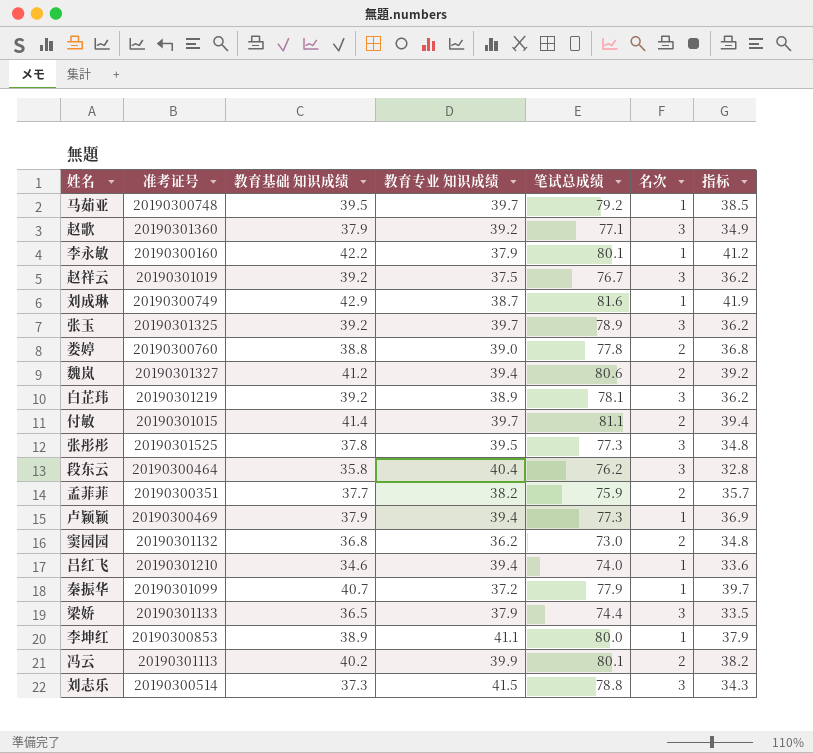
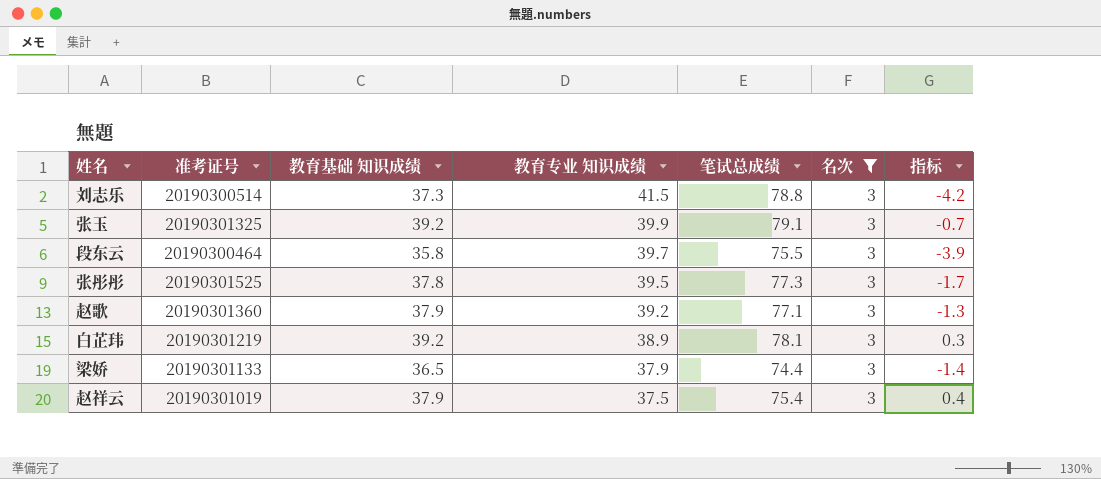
filter: none -> 名次 = 3
row order: none -> 教育专业 知识成绩 descending
column 指标 | formula: [教育基础 知识成绩] - [名次] -> [教育基础 知识成绩] - [教育专业 知识成绩]
张玉 | 教育专业 知识成绩: 39.7 -> 39.9
张玉 | 笔试总成绩: 78.9 -> 79.1
段东云 | 教育专业 知识成绩: 40.4 -> 39.7
段东云 | 笔试总成绩: 76.2 -> 75.5
赵祥云 | 教育基础 知识成绩: 39.2 -> 37.9
赵祥云 | 笔试总成绩: 76.7 -> 75.4

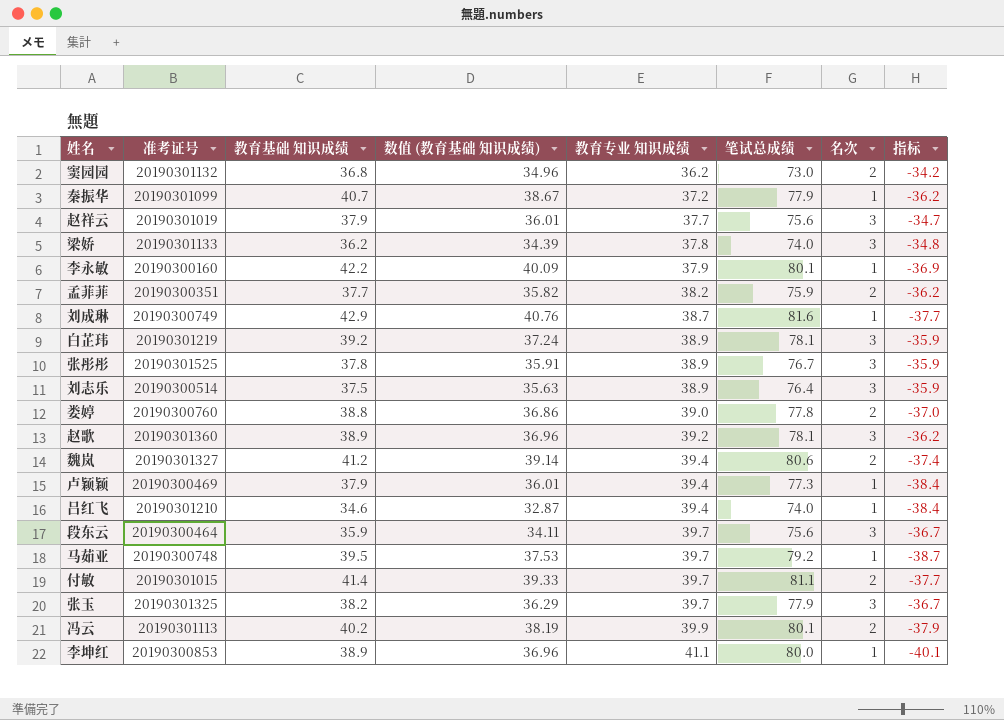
filter: 名次 = 3 -> none
row order: 教育专业 知识成绩 descending -> 教育专业 知识成绩 ascending
column 数值 (教育基础 知识成绩) | formula: none -> [教育基础 知识成绩] * 0.95
column 指标 | formula: [教育基础 知识成绩] - [教育专业 知识成绩] -> [名次] - [教育专业 知识成绩]
赵祥云 | 教育专业 知识成绩: 37.5 -> 37.7
赵祥云 | 笔试总成绩: 75.4 -> 75.6
梁娇 | 教育基础 知识成绩: 36.5 -> 36.2
梁娇 | 教育专业 知识成绩: 37.9 -> 37.8
梁娇 | 笔试总成绩: 74.4 -> 74.0
张彤彤 | 教育专业 知识成绩: 39.5 -> 38.9
张彤彤 | 笔试总成绩: 77.3 -> 76.7
刘志乐 | 教育基础 知识成绩: 37.3 -> 37.5
刘志乐 | 教育专业 知识成绩: 41.5 -> 38.9
刘志乐 | 笔试总成绩: 78.8 -> 76.4
赵歌 | 教育基础 知识成绩: 37.9 -> 38.9
赵歌 | 笔试总成绩: 77.1 -> 78.1
段东云 | 教育基础 知识成绩: 35.8 -> 35.9
段东云 | 笔试总成绩: 75.5 -> 75.6
张玉 | 教育基础 知识成绩: 39.2 -> 38.2
张玉 | 教育专业 知识成绩: 39.9 -> 39.7
张玉 | 笔试总成绩: 79.1 -> 77.9

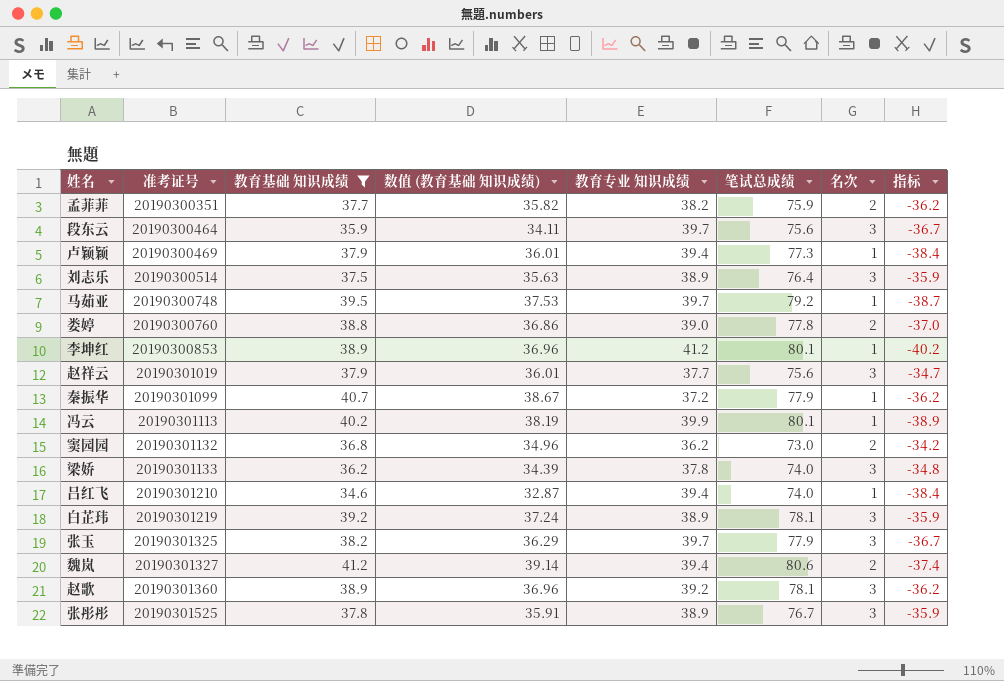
filter: none -> 教育基础 知识成绩 <= 41.2
row order: 教育专业 知识成绩 ascending -> 准考证号 ascending
李坤红 | 教育专业 知识成绩: 41.1 -> 41.2
李坤红 | 笔试总成绩: 80.0 -> 80.1
李坤红 | 指标: -40.1 -> -40.2
冯云 | 名次: 2 -> 1
冯云 | 指标: -37.9 -> -38.9

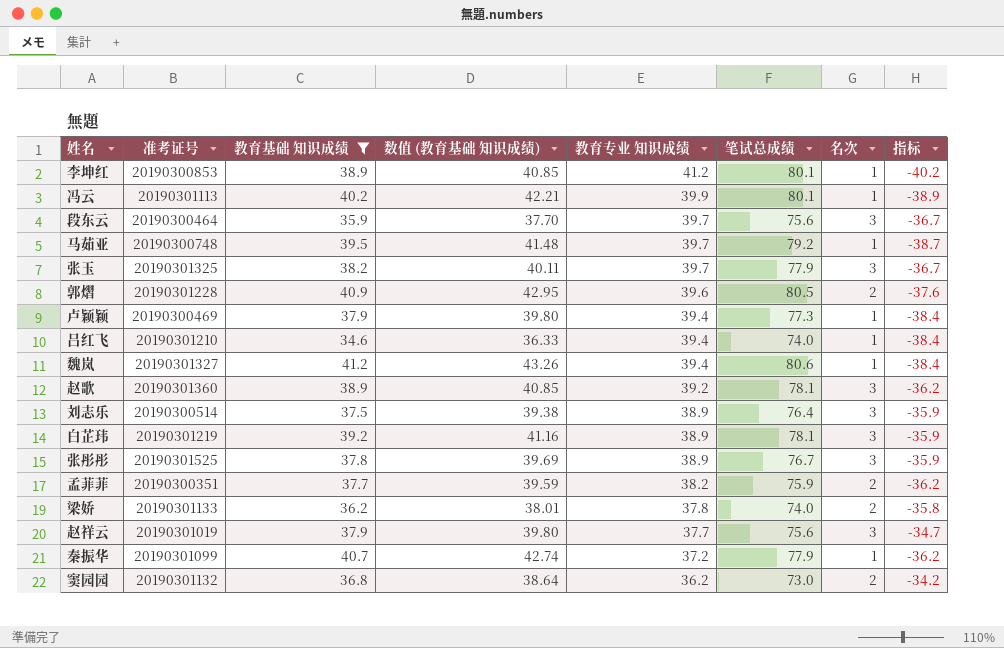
row order: 准考证号 ascending -> 教育专业 知识成绩 descending
column 数值 (教育基础 知识成绩) | formula: [教育基础 知识成绩] * 0.95 -> [教育基础 知识成绩] * 1.05
row 娄婷: 20190300760 | 38.8 | 36.86 | 39.0 | 77.8 | 2 | -37.0 -> none
row 郭熠: none -> 20190301228 | 40.9 | 42.95 | 39.6 | 80.5 | 2 | -37.6
魏岚 | 名次: 2 -> 1
魏岚 | 指标: -37.4 -> -38.4
梁娇 | 名次: 3 -> 2
梁娇 | 指标: -34.8 -> -35.8

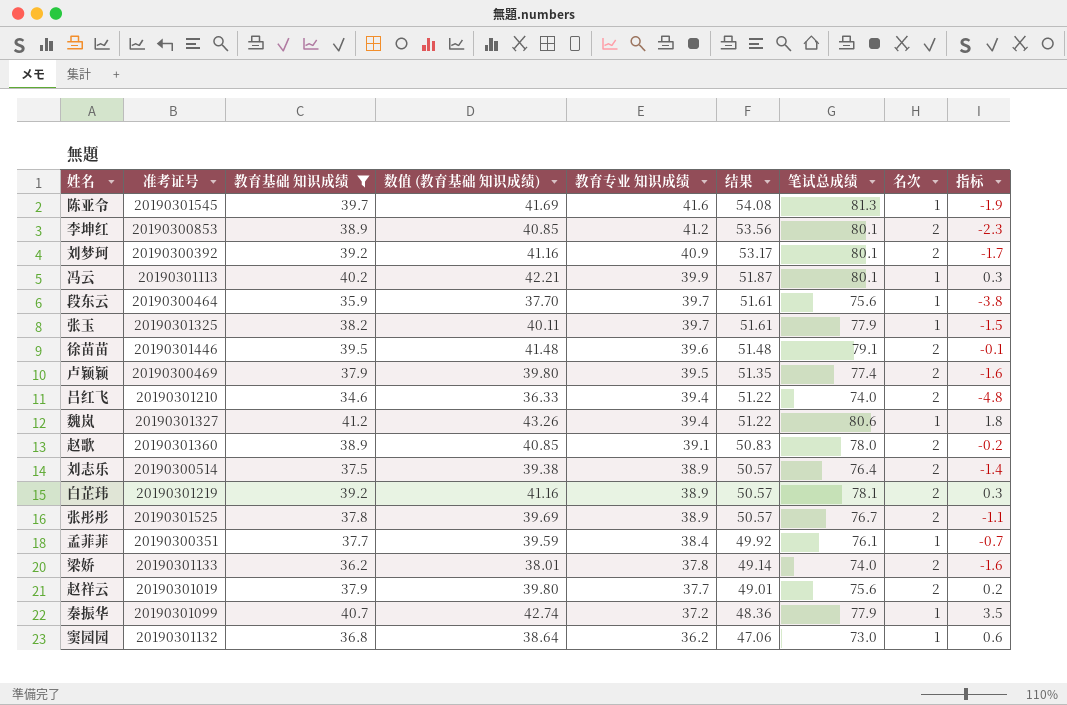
column 结果 | formula: none -> [教育专业 知识成绩] * 1.3
column 指标 | formula: [名次] - [教育专业 知识成绩] -> [教育基础 知识成绩] - [教育专业 知识成绩]
row 马茹亚: 20190300748 | 39.5 | 41.48 | 39.7 | 79.2 | 1 | -38.7 -> none
row 郭熠: 20190301228 | 40.9 | 42.95 | 39.6 | 80.5 | 2 | -37.6 -> none
row 陈亚令: none -> 20190301545 | 39.7 | 41.69 | 41.6 | 54.08 | 81.3 | 1 | -1.9
李坤红 | 名次: 1 -> 2
row 刘梦珂: none -> 20190300392 | 39.2 | 41.16 | 40.9 | 53.17 | 80.1 | 2 | -1.7
段东云 | 名次: 3 -> 1
张玉 | 名次: 3 -> 1
row 徐苗苗: none -> 20190301446 | 39.5 | 41.48 | 39.6 | 51.48 | 79.1 | 2 | -0.1
卢颖颖 | 教育专业 知识成绩: 39.4 -> 39.5
卢颖颖 | 笔试总成绩: 77.3 -> 77.4
卢颖颖 | 名次: 1 -> 2
吕红飞 | 名次: 1 -> 2
赵歌 | 教育专业 知识成绩: 39.2 -> 39.1
赵歌 | 笔试总成绩: 78.1 -> 78.0
赵歌 | 名次: 3 -> 2
刘志乐 | 名次: 3 -> 2
白芷玮 | 名次: 3 -> 2
张彤彤 | 名次: 3 -> 2
孟菲菲 | 教育专业 知识成绩: 38.2 -> 38.4
孟菲菲 | 笔试总成绩: 75.9 -> 76.1
孟菲菲 | 名次: 2 -> 1
赵祥云 | 名次: 3 -> 2
窦园园 | 名次: 2 -> 1

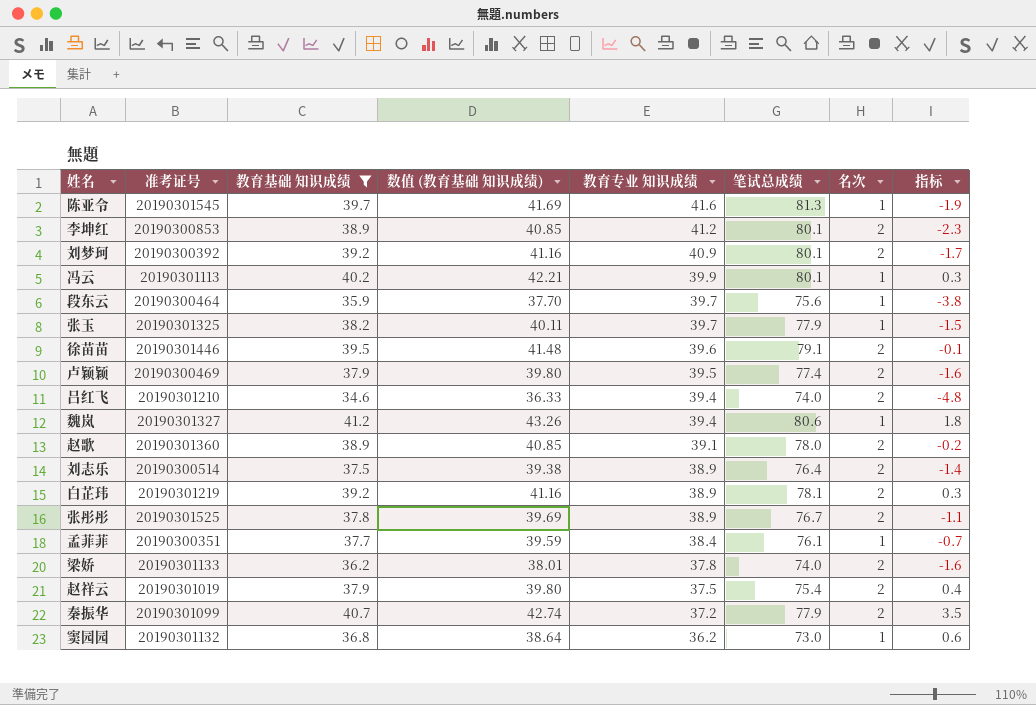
column 结果 | formula: [教育专业 知识成绩] * 1.3 -> none
赵祥云 | 教育专业 知识成绩: 37.7 -> 37.5
赵祥云 | 笔试总成绩: 75.6 -> 75.4
赵祥云 | 指标: 0.2 -> 0.4
秦振华 | 名次: 1 -> 2

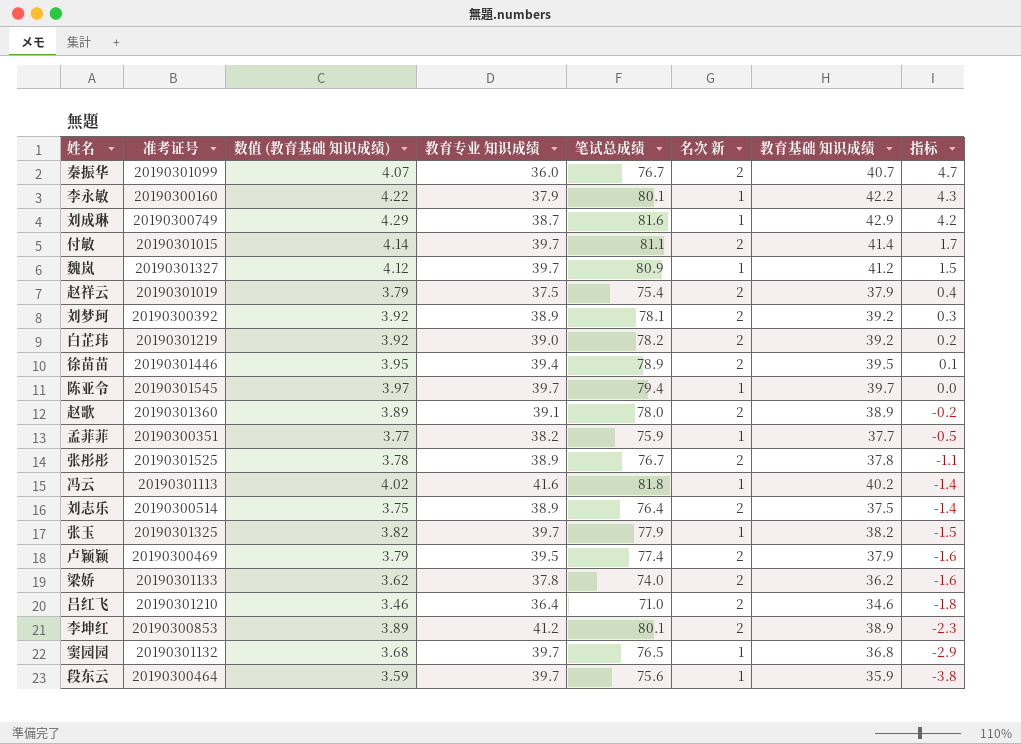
filter: 教育基础 知识成绩 <= 41.2 -> none
row order: 教育专业 知识成绩 descending -> 指标 descending
column 数值 (教育基础 知识成绩) | formula: [教育基础 知识成绩] * 1.05 -> [教育基础 知识成绩] * 0.1
column name: 名次 -> 名次 新
column 教育基础 知识成绩 | position: 3 -> 7
秦振华 | 教育专业 知识成绩: 37.2 -> 36.0
秦振华 | 笔试总成绩: 77.9 -> 76.7
秦振华 | 指标: 3.5 -> 4.7
魏岚 | 教育专业 知识成绩: 39.4 -> 39.7
魏岚 | 笔试总成绩: 80.6 -> 80.9
魏岚 | 指标: 1.8 -> 1.5
刘梦珂 | 教育专业 知识成绩: 40.9 -> 38.9
刘梦珂 | 笔试总成绩: 80.1 -> 78.1
刘梦珂 | 指标: -1.7 -> 0.3
白芷玮 | 教育专业 知识成绩: 38.9 -> 39.0
白芷玮 | 笔试总成绩: 78.1 -> 78.2
白芷玮 | 指标: 0.3 -> 0.2
徐苗苗 | 教育专业 知识成绩: 39.6 -> 39.4
徐苗苗 | 笔试总成绩: 79.1 -> 78.9
徐苗苗 | 指标: -0.1 -> 0.1
陈亚令 | 教育专业 知识成绩: 41.6 -> 39.7
陈亚令 | 笔试总成绩: 81.3 -> 79.4
陈亚令 | 指标: -1.9 -> 0.0
孟菲菲 | 教育专业 知识成绩: 38.4 -> 38.2
孟菲菲 | 笔试总成绩: 76.1 -> 75.9
孟菲菲 | 指标: -0.7 -> -0.5
冯云 | 教育专业 知识成绩: 39.9 -> 41.6
冯云 | 笔试总成绩: 80.1 -> 81.8
冯云 | 指标: 0.3 -> -1.4
吕红飞 | 教育专业 知识成绩: 39.4 -> 36.4
吕红飞 | 笔试总成绩: 74.0 -> 71.0
吕红飞 | 指标: -4.8 -> -1.8
窦园园 | 教育专业 知识成绩: 36.2 -> 39.7
窦园园 | 笔试总成绩: 73.0 -> 76.5
窦园园 | 指标: 0.6 -> -2.9

